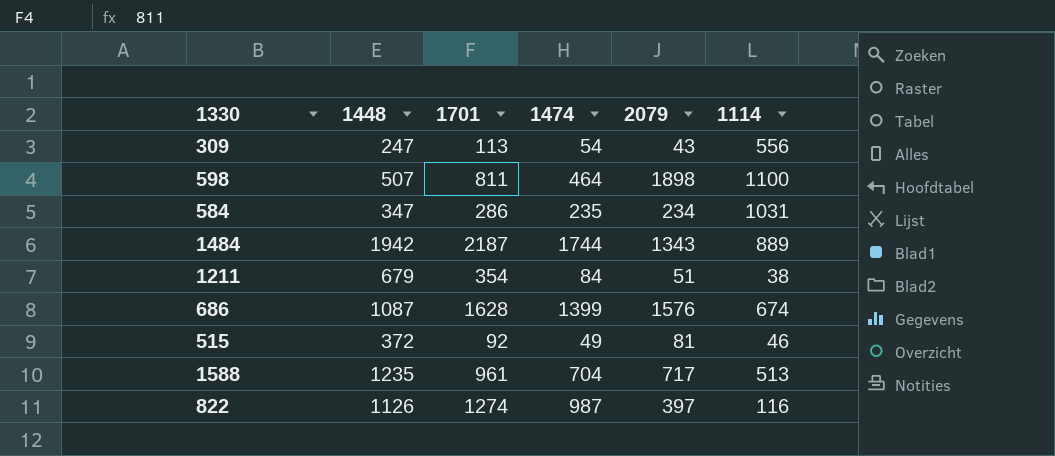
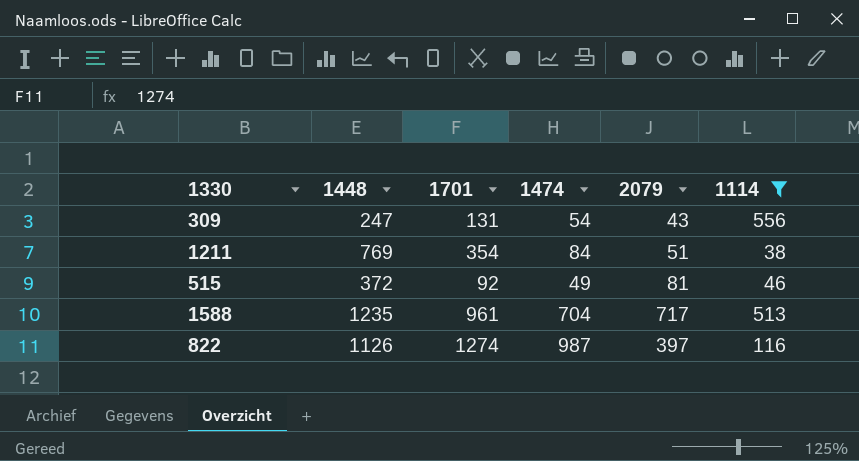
filter: none -> 1114 <= 556
309 | 1701: 113 -> 131
1211 | 1448: 679 -> 769

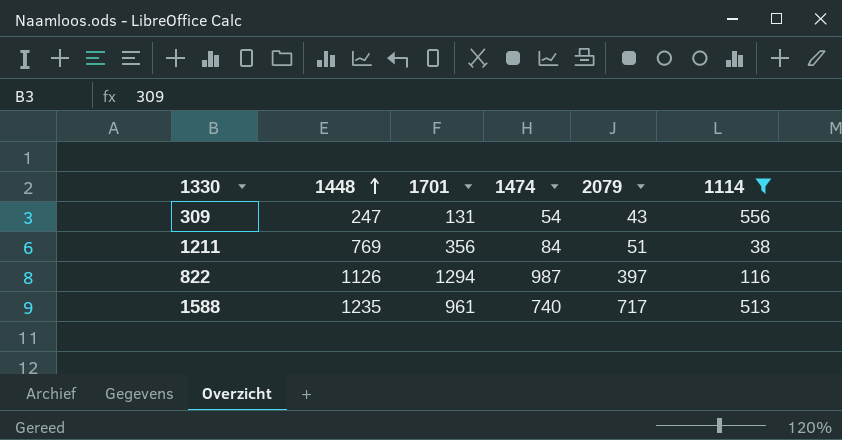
row order: none -> 1448 ascending
row 515: 372 | 92 | 49 | 81 | 46 -> none
1211 | 1701: 354 -> 356
822 | 1701: 1274 -> 1294
1588 | 1474: 704 -> 740

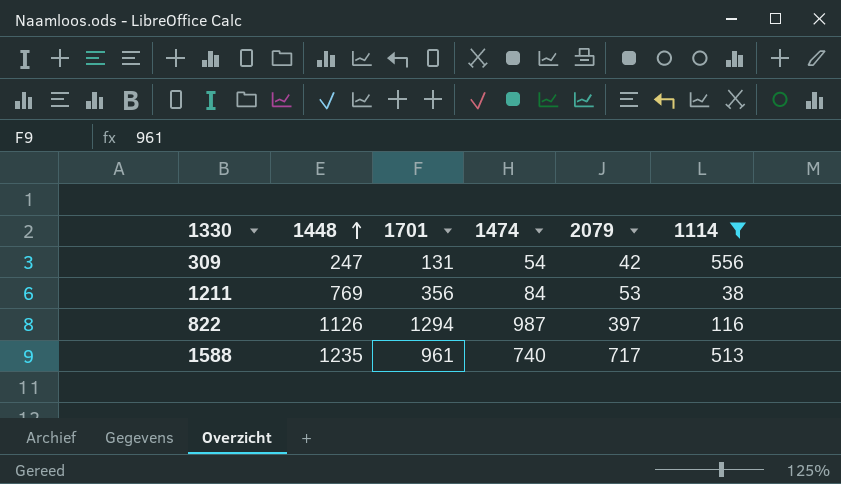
309 | 2079: 43 -> 42
1211 | 2079: 51 -> 53

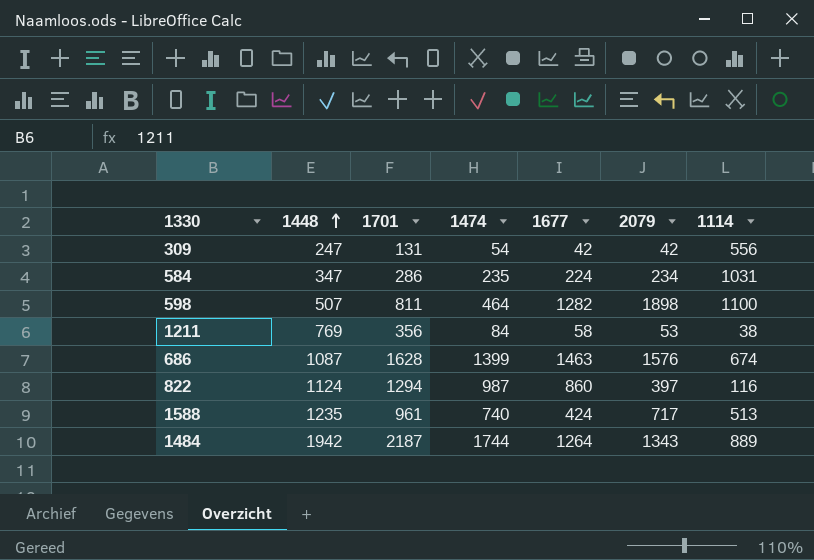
filter: 1114 <= 556 -> none
column 1677 | position: none -> 5
822 | 1448: 1126 -> 1124

